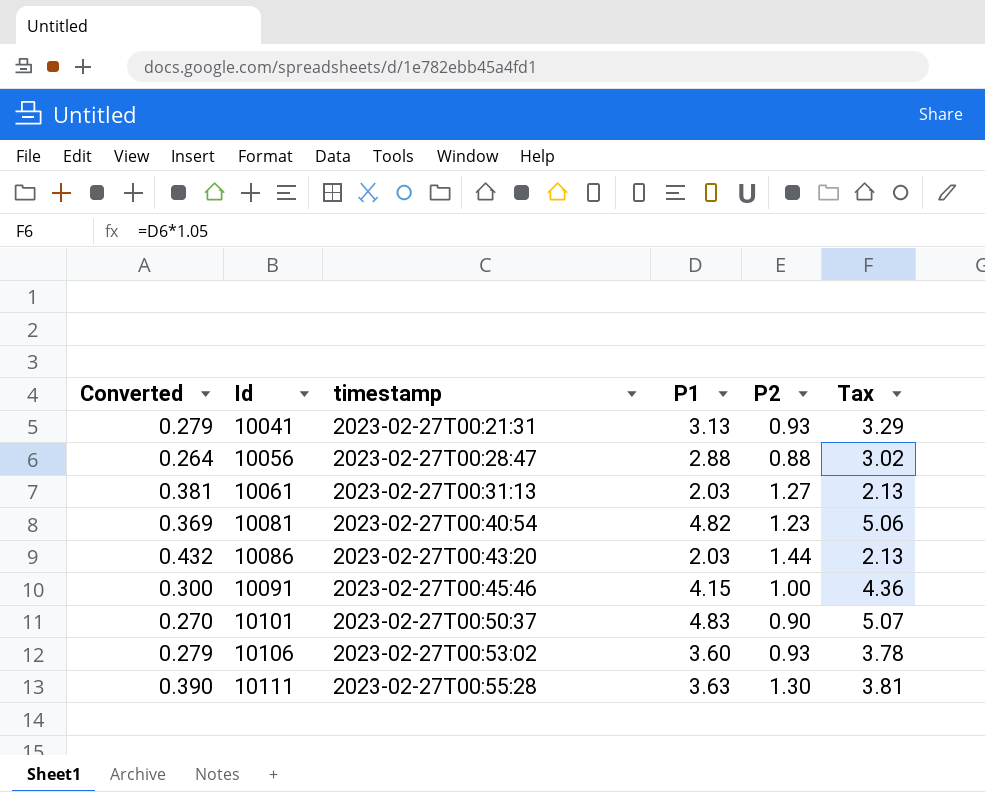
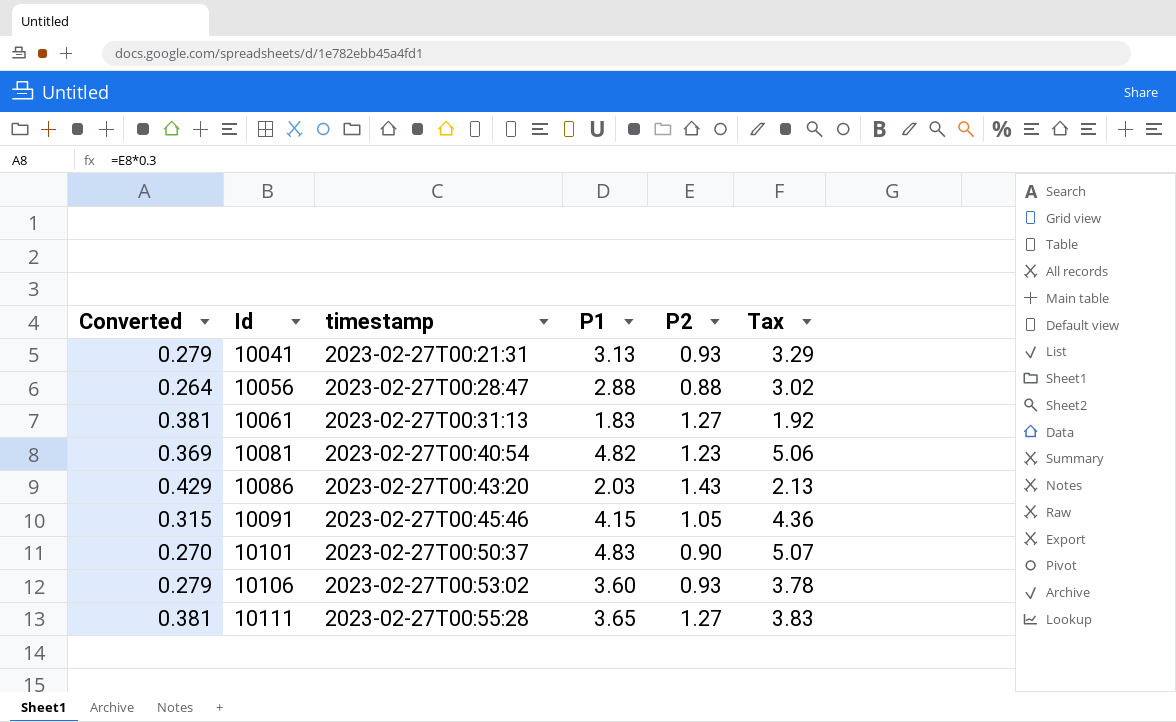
10061 | P1: 2.03 -> 1.83
10061 | Tax: 2.13 -> 1.92
10086 | Converted: 0.432 -> 0.429
10086 | P2: 1.44 -> 1.43
10091 | Converted: 0.300 -> 0.315
10091 | P2: 1.00 -> 1.05
10111 | Converted: 0.390 -> 0.381
10111 | P1: 3.63 -> 3.65
10111 | P2: 1.30 -> 1.27
10111 | Tax: 3.81 -> 3.83

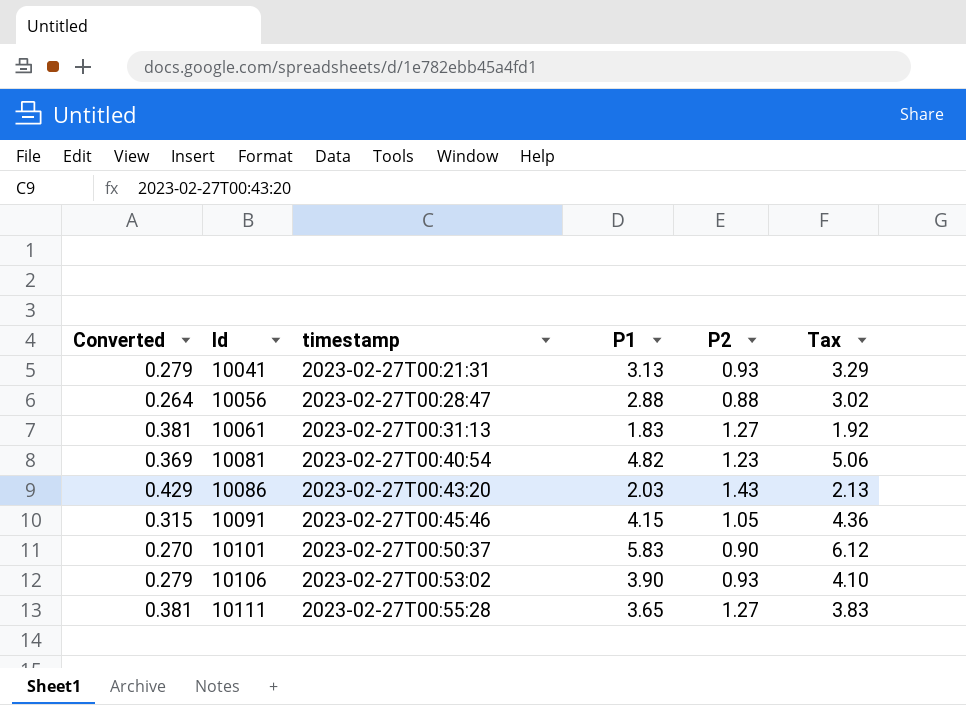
10101 | P1: 4.83 -> 5.83
10101 | Tax: 5.07 -> 6.12
10106 | P1: 3.60 -> 3.90
10106 | Tax: 3.78 -> 4.10

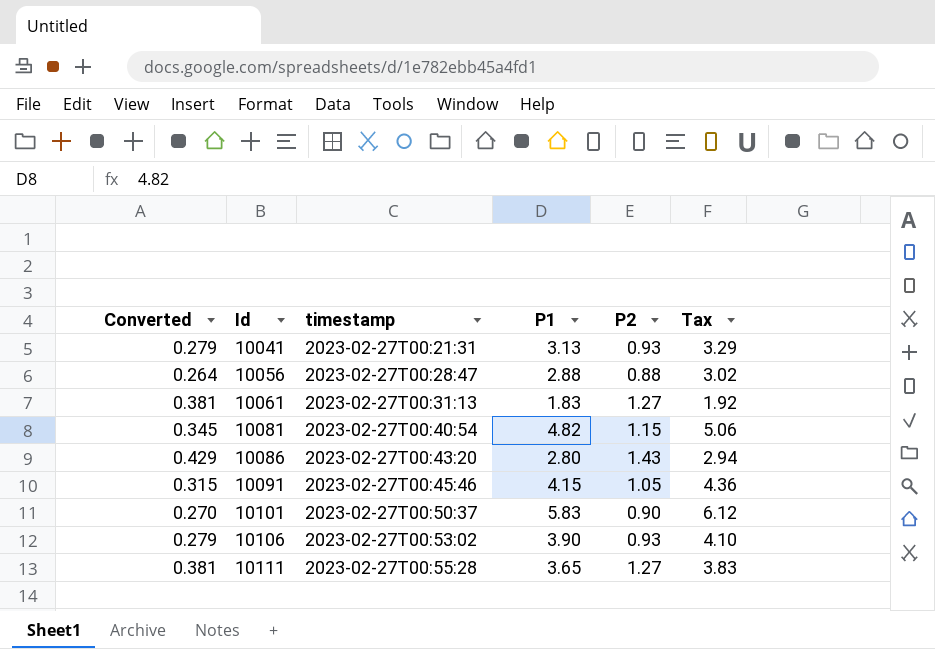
10081 | Converted: 0.369 -> 0.345
10081 | P2: 1.23 -> 1.15
10086 | P1: 2.03 -> 2.80
10086 | Tax: 2.13 -> 2.94

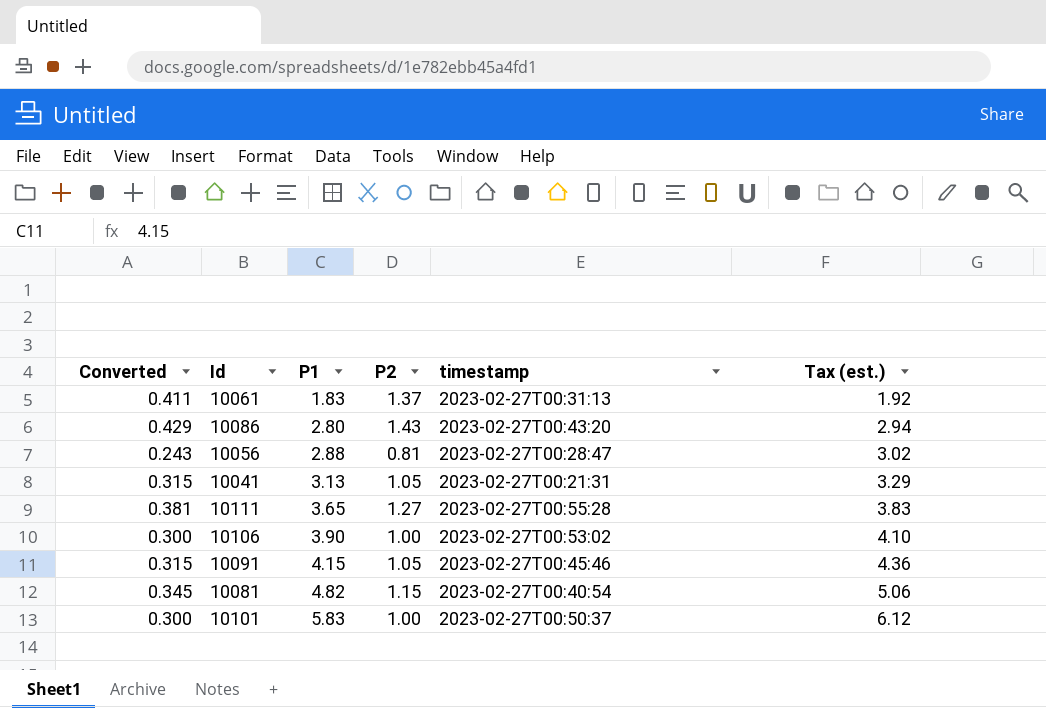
row order: Id ascending -> P1 ascending
column timestamp | position: 3 -> 5
column name: Tax -> Tax (est.)
10061 | Converted: 0.381 -> 0.411
10061 | P2: 1.27 -> 1.37
10056 | Converted: 0.264 -> 0.243
10056 | P2: 0.88 -> 0.81
10041 | Converted: 0.279 -> 0.315
10041 | P2: 0.93 -> 1.05
10106 | Converted: 0.279 -> 0.300
10106 | P2: 0.93 -> 1.00
10101 | Converted: 0.270 -> 0.300
10101 | P2: 0.90 -> 1.00

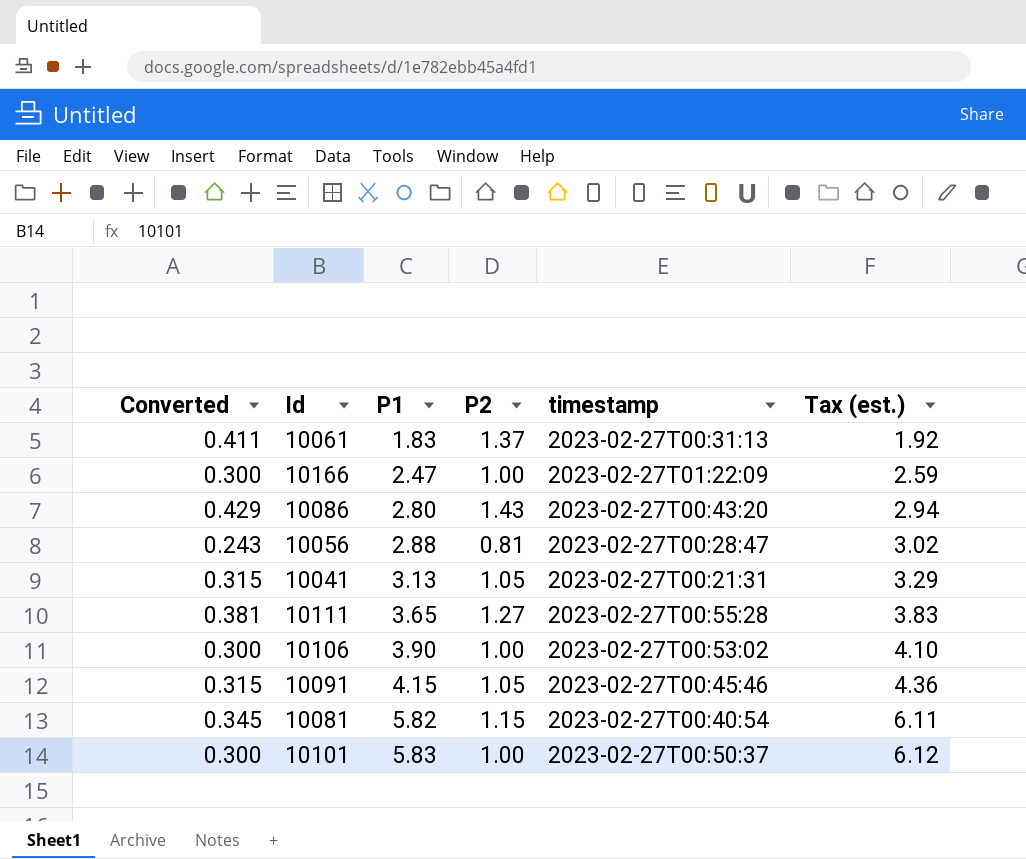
row 10166: none -> 0.300 | 2.47 | 1.00 | 2023-02-27T01:22:09 | 2.59
10081 | P1: 4.82 -> 5.82
10081 | Tax (est.): 5.06 -> 6.11

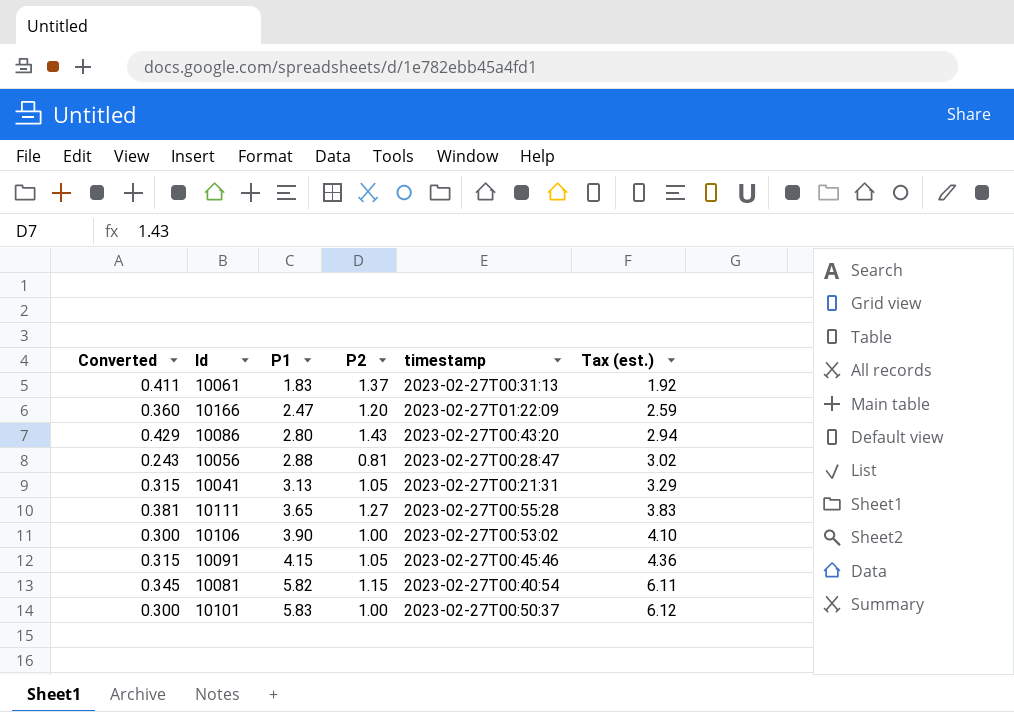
10166 | Converted: 0.300 -> 0.360
10166 | P2: 1.00 -> 1.20

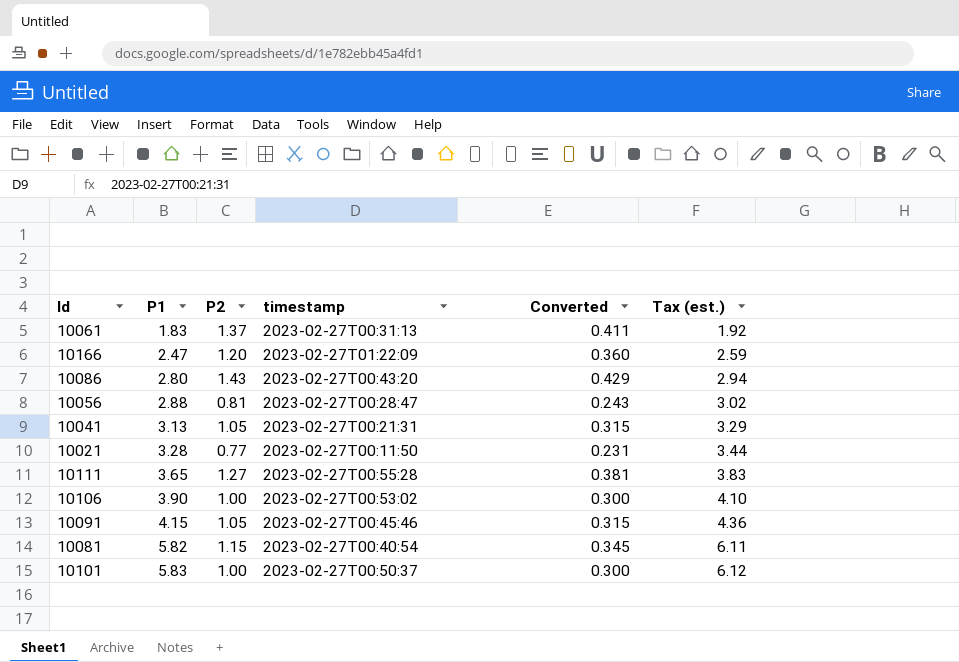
column Converted | position: 1 -> 5
row 10021: none -> 3.28 | 0.77 | 2023-02-27T00:11:50 | 0.231 | 3.44

